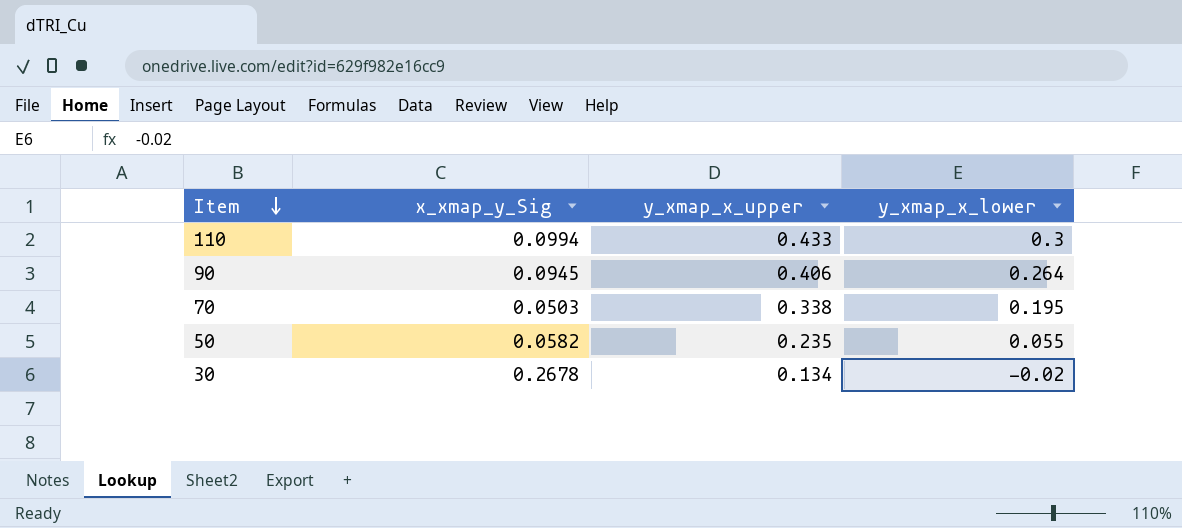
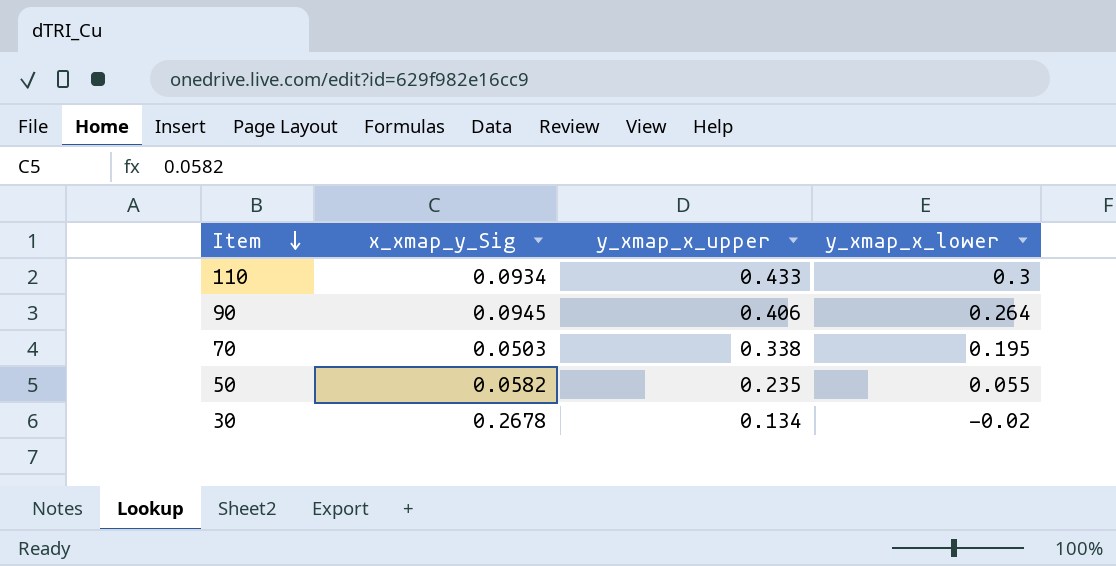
110 | x_xmap_y_Sig: 0.0994 -> 0.0934

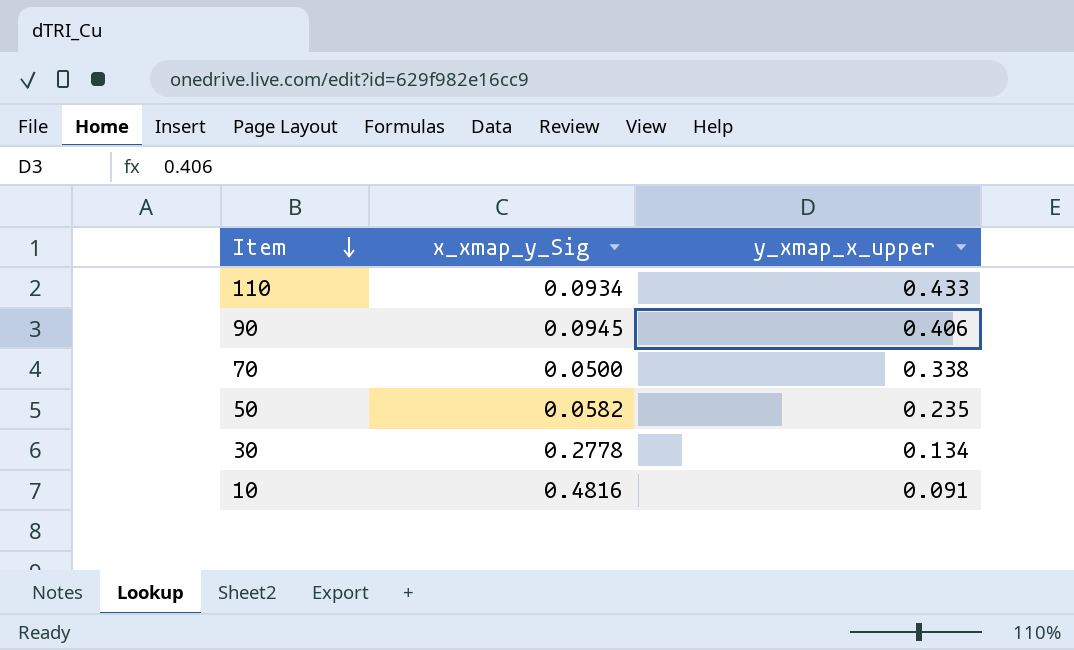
column y_xmap_x_lower | position: 4 -> none
70 | x_xmap_y_Sig: 0.0503 -> 0.0500
30 | x_xmap_y_Sig: 0.2678 -> 0.2778
row 10: none -> 0.4816 | 0.091

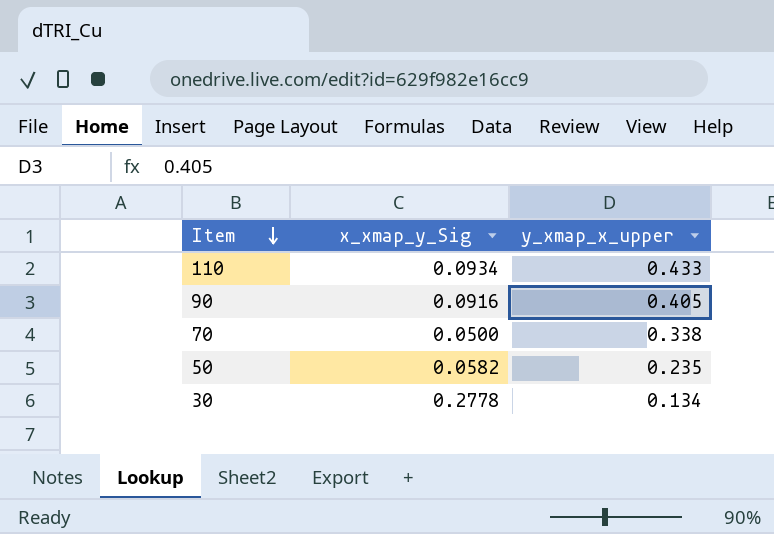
row 10: 0.4816 | 0.091 -> none
90 | x_xmap_y_Sig: 0.0945 -> 0.0916
90 | y_xmap_x_upper: 0.406 -> 0.405

